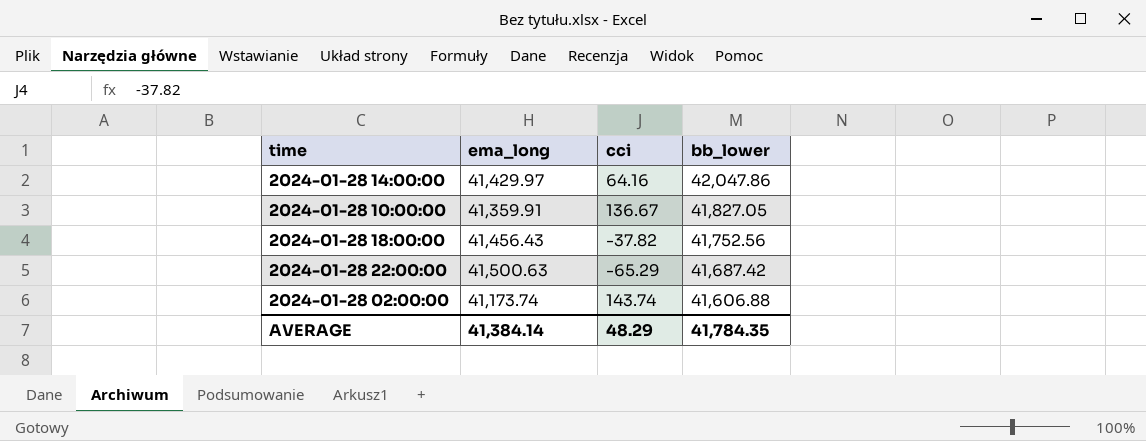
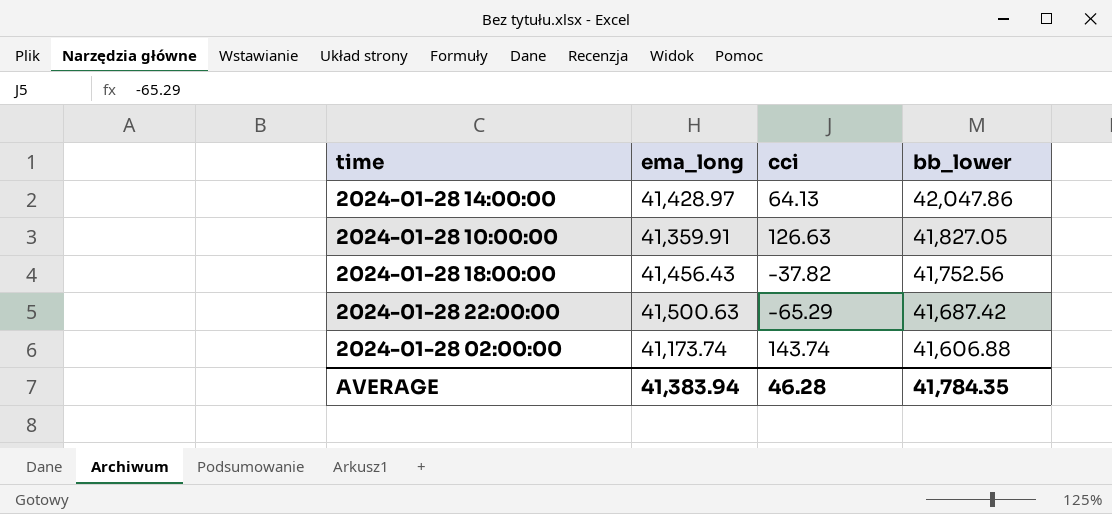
2024-01-28 14:00:00 | ema_long: 41,429.97 -> 41,428.97
2024-01-28 14:00:00 | cci: 64.16 -> 64.13
2024-01-28 10:00:00 | cci: 136.67 -> 126.63
AVERAGE | ema_long: 41,384.14 -> 41,383.94
AVERAGE | cci: 48.29 -> 46.28

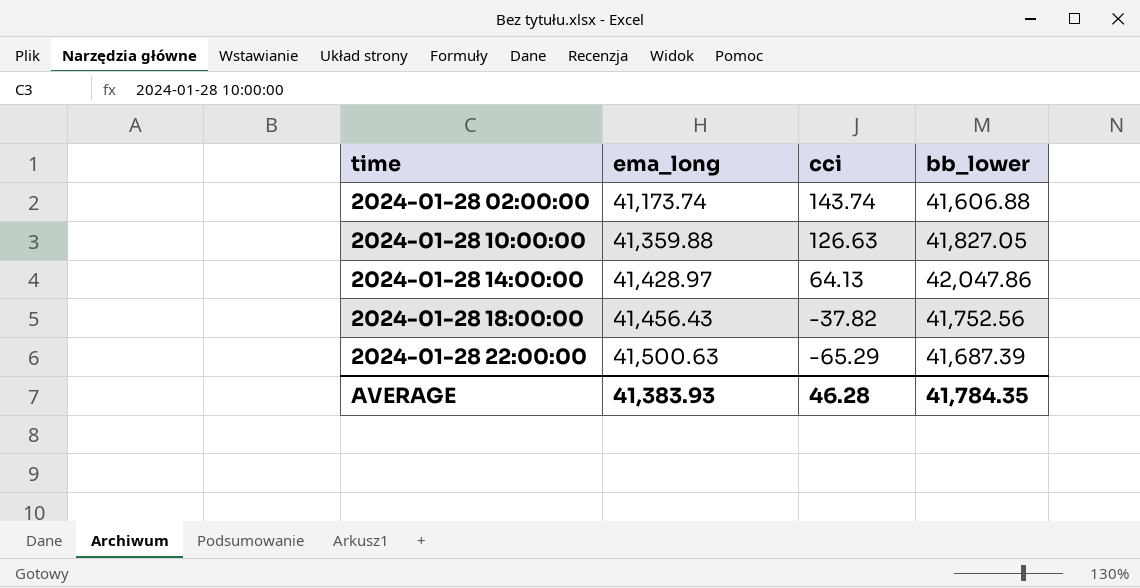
row order: bb_lower descending -> time ascending
2024-01-28 10:00:00 | ema_long: 41,359.91 -> 41,359.88
2024-01-28 22:00:00 | bb_lower: 41,687.42 -> 41,687.39
AVERAGE | ema_long: 41,383.94 -> 41,383.93

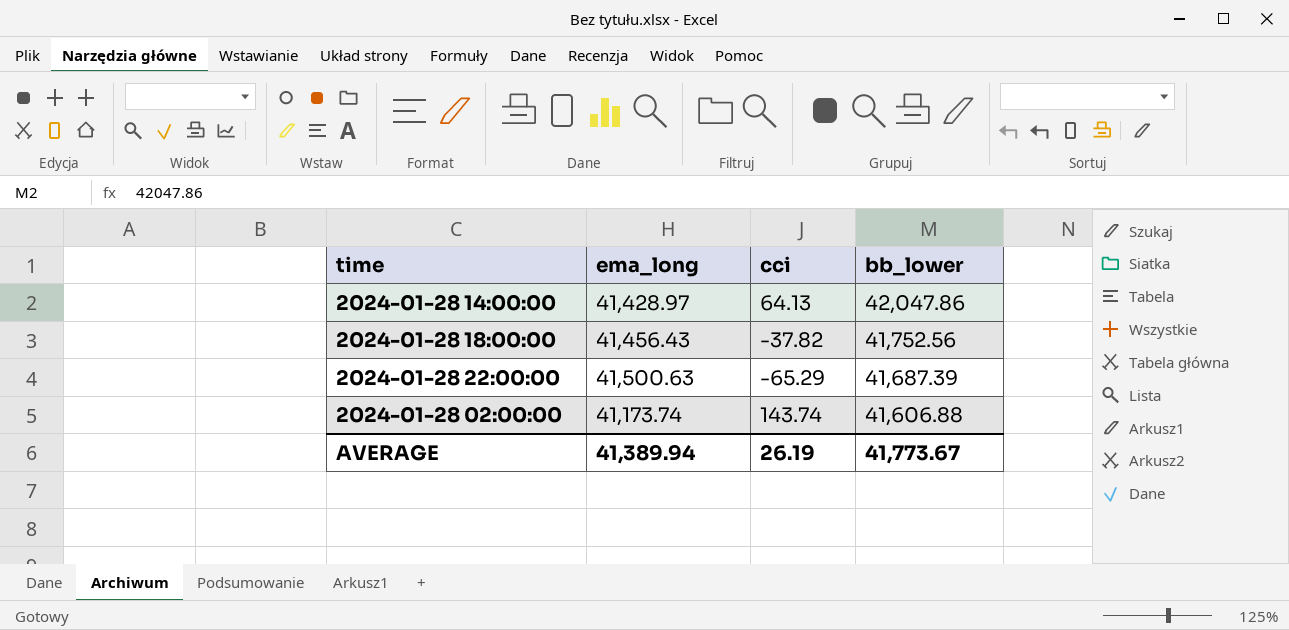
row order: time ascending -> bb_lower descending
row 2024-01-28 10:00:00: 41,359.88 | 126.63 | 41,827.05 -> none
AVERAGE | ema_long: 41,383.93 -> 41,389.94
AVERAGE | cci: 46.28 -> 26.19
AVERAGE | bb_lower: 41,784.35 -> 41,773.67

